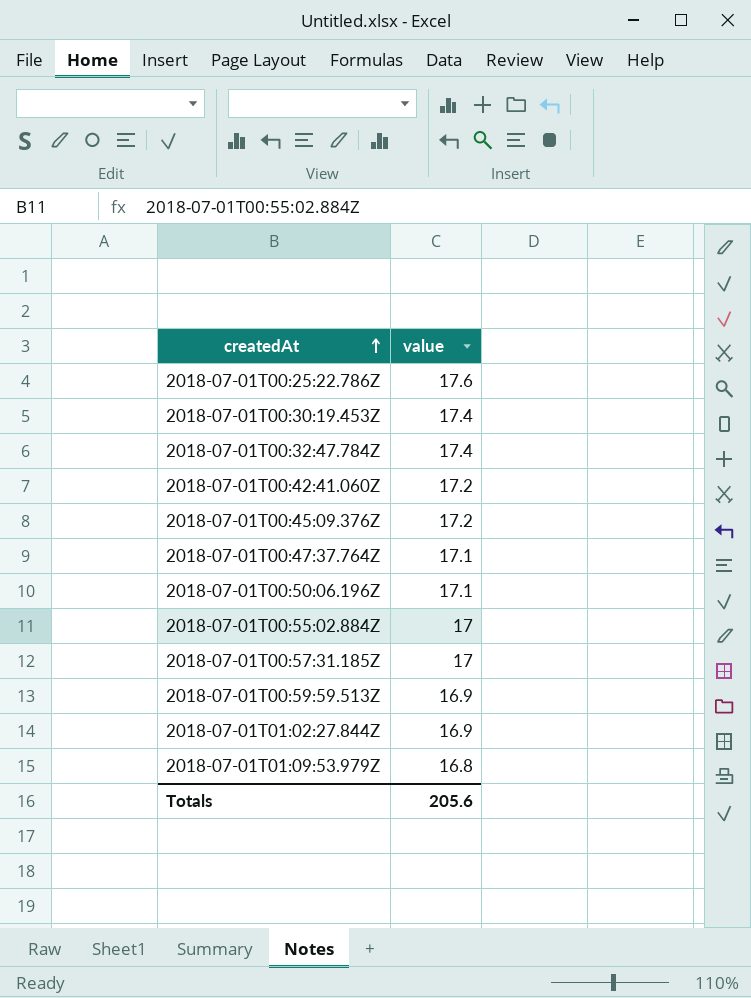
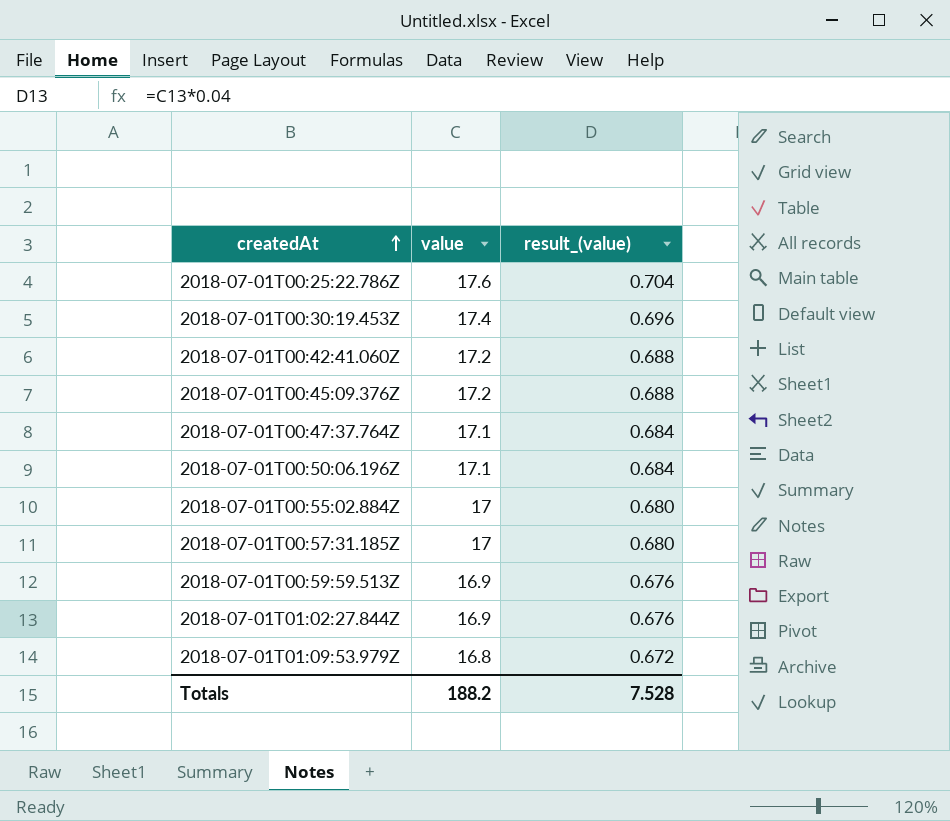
column result_(value) | formula: none -> [value] * 0.04
row 2018-07-01T00:32:47.784Z: 17.4 -> none
Totals | value: 205.6 -> 188.2

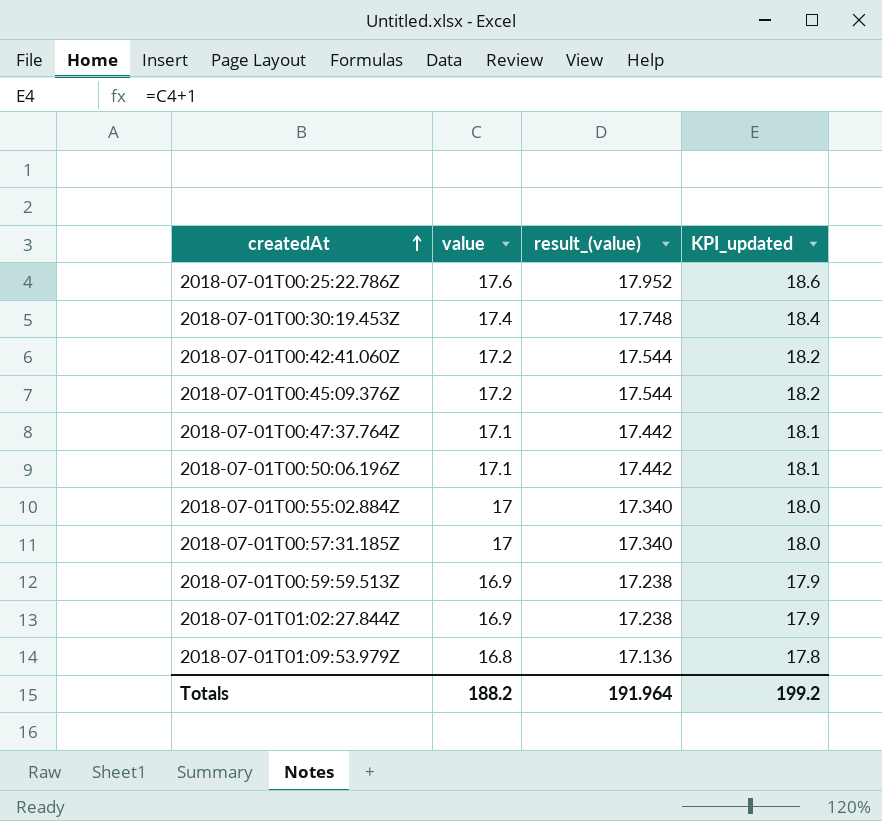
column result_(value) | formula: [value] * 0.04 -> [value] * 1.02
column KPI_updated | formula: none -> [value] + 1
Totals | result_(value): 7.528 -> 191.964

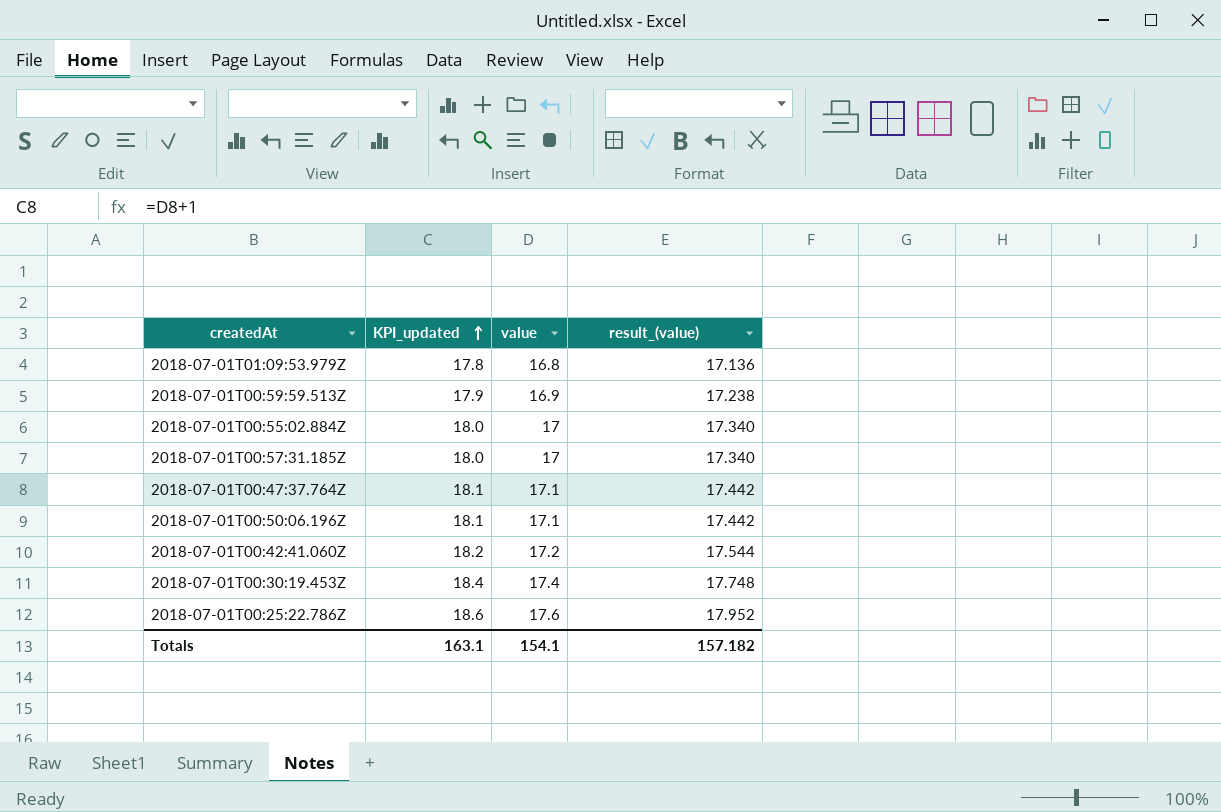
row order: createdAt ascending -> KPI_updated ascending
column KPI_updated | position: 4 -> 2
row 2018-07-01T00:45:09.376Z: 17.2 | 17.544 | 18.2 -> none
row 2018-07-01T01:02:27.844Z: 16.9 | 17.238 | 17.9 -> none
Totals | KPI_updated: 199.2 -> 163.1
Totals | value: 188.2 -> 154.1
Totals | result_(value): 191.964 -> 157.182

